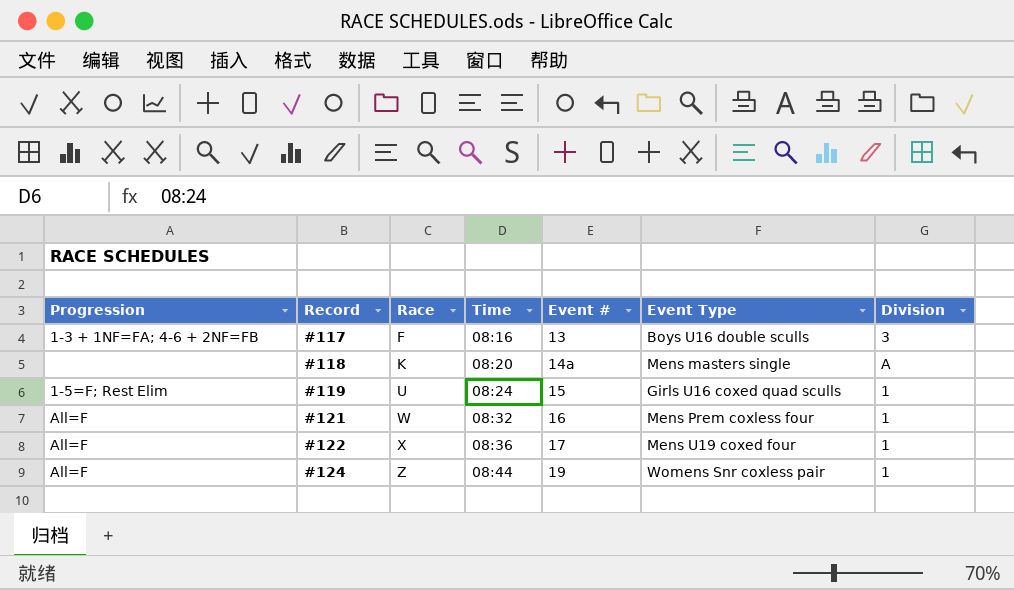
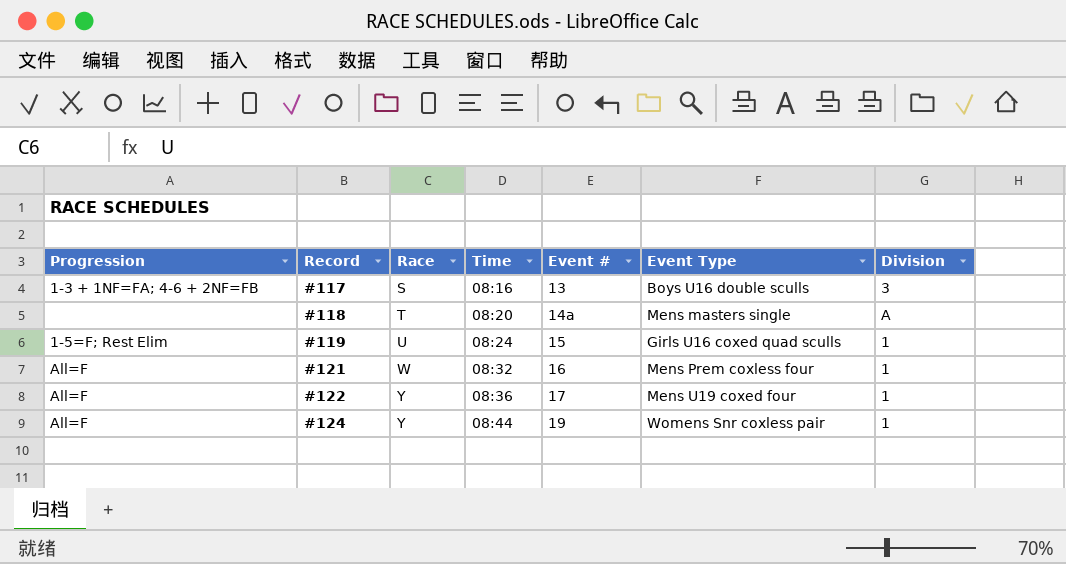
#117 | Race: F -> S
#118 | Race: K -> T
#122 | Race: X -> Y
#124 | Race: Z -> Y

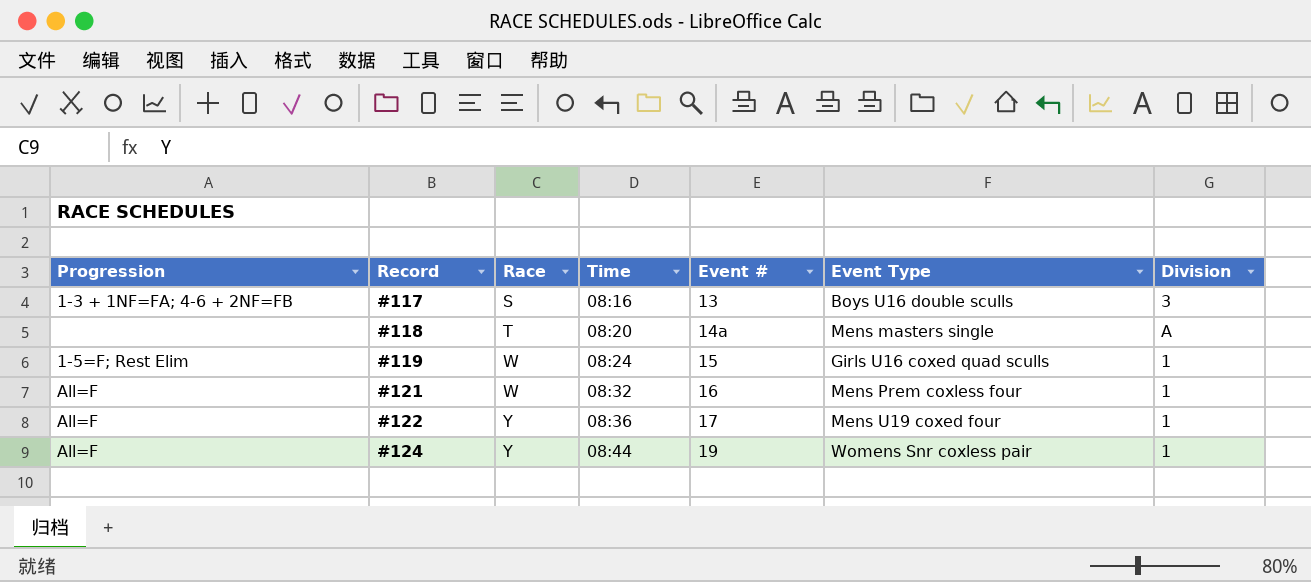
#119 | Race: U -> W

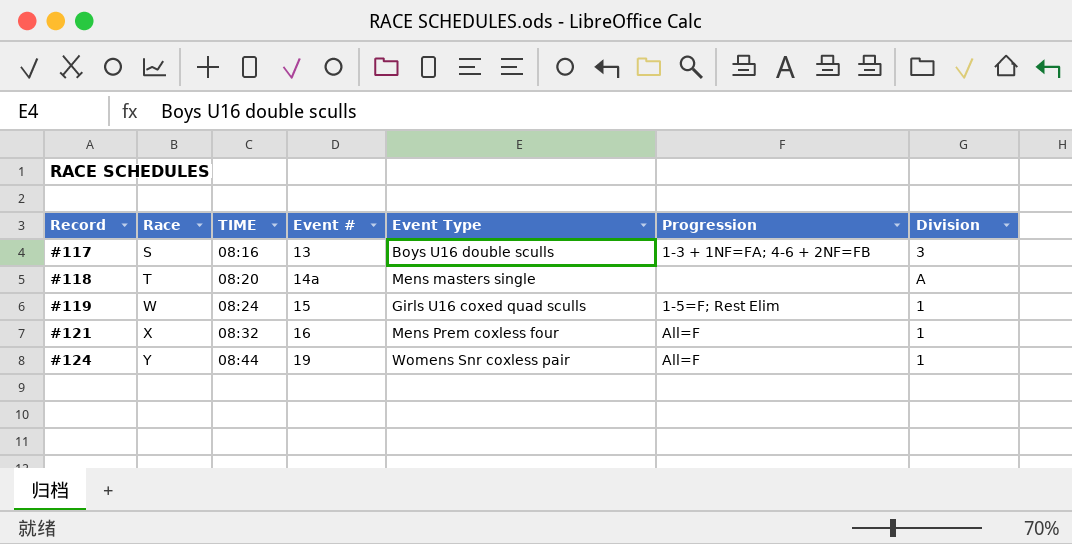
column name: Time -> TIME
column Progression | position: 1 -> 6
row #122: All=F | Y | 08:36 | 17 | Mens U19 coxed four | 1 -> none
#121 | Race: W -> X

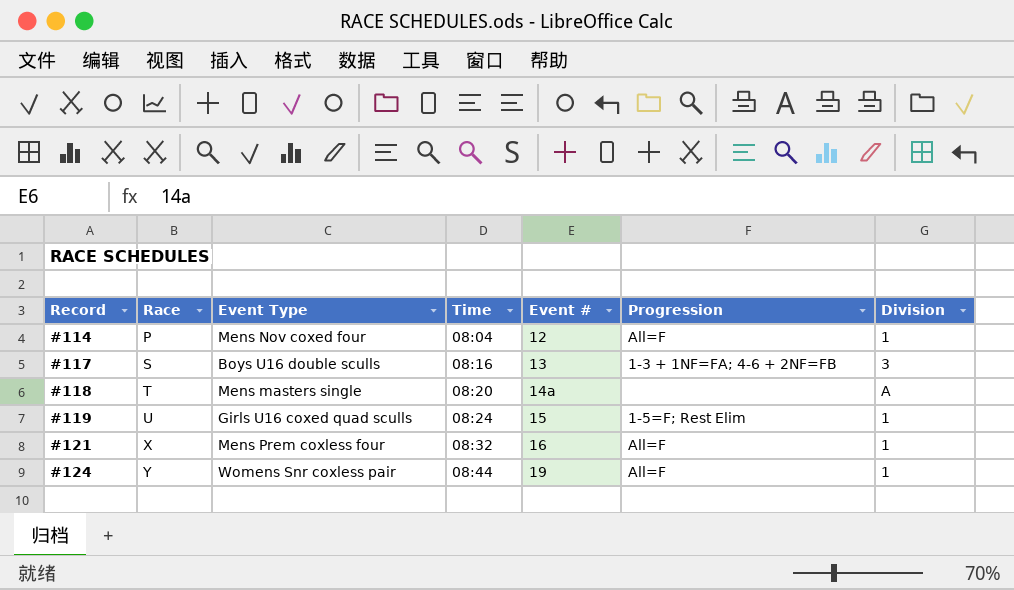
column Event Type | position: 5 -> 3
column name: TIME -> Time
row #114: none -> P | Mens Nov coxed four | 08:04 | 12 | All=F | 1
#119 | Race: W -> U

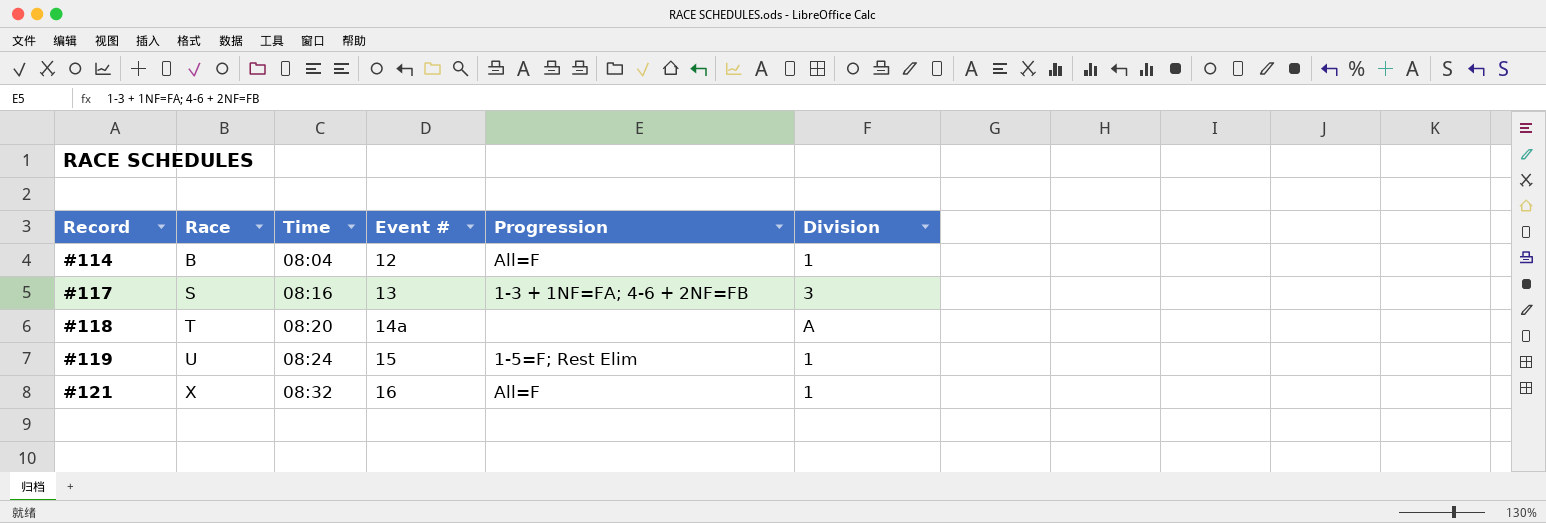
column Event Type | position: 3 -> none
row #124: Y | Womens Snr coxless pair | 08:44 | 19 | All=F | 1 -> none
#114 | Race: P -> B

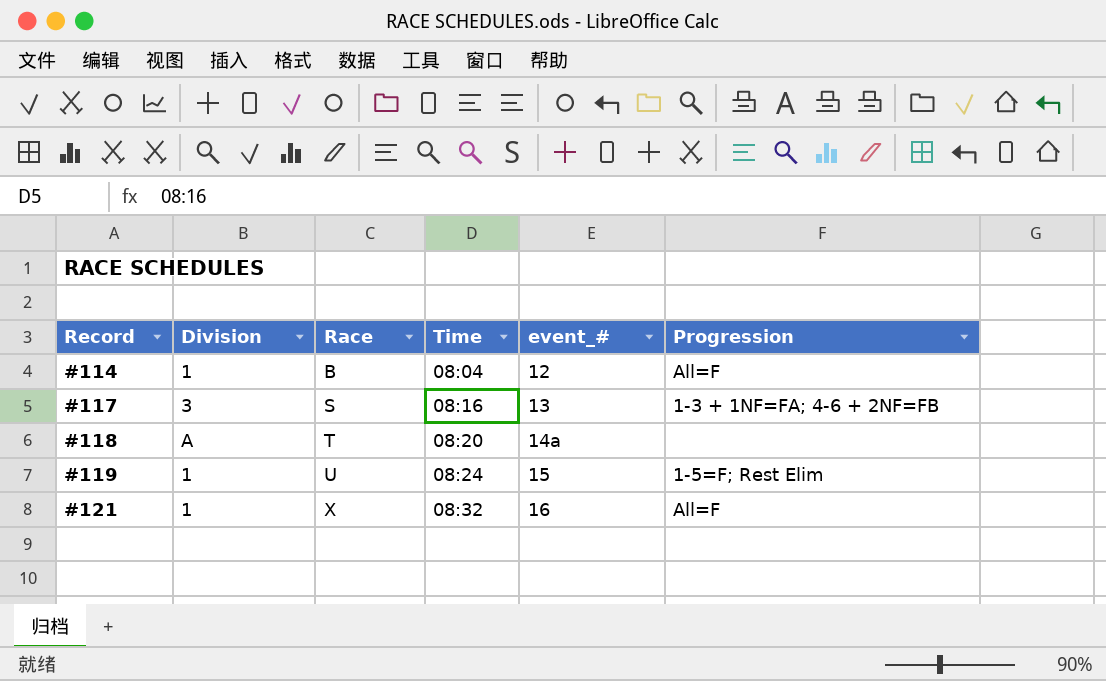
column Division | position: 6 -> 2
column name: Event # -> event_#

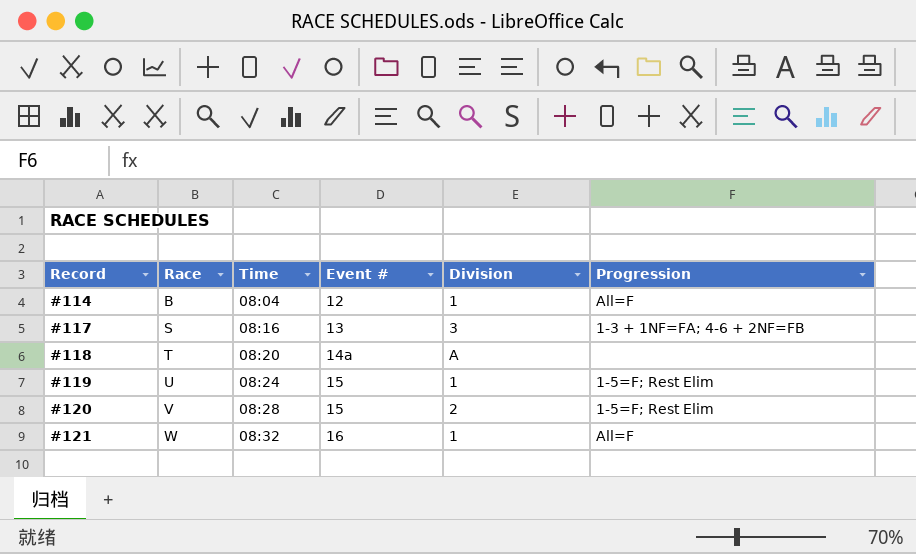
column name: event_# -> Event #
column Division | position: 2 -> 5
row #120: none -> V | 08:28 | 15 | 2 | 1-5=F; Rest Elim
#121 | Race: X -> W

